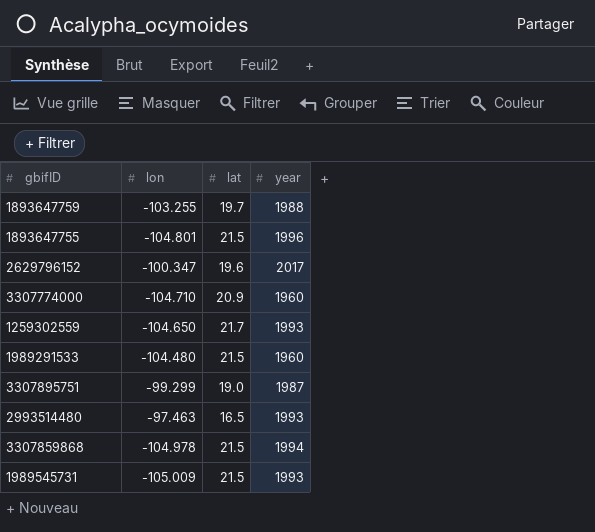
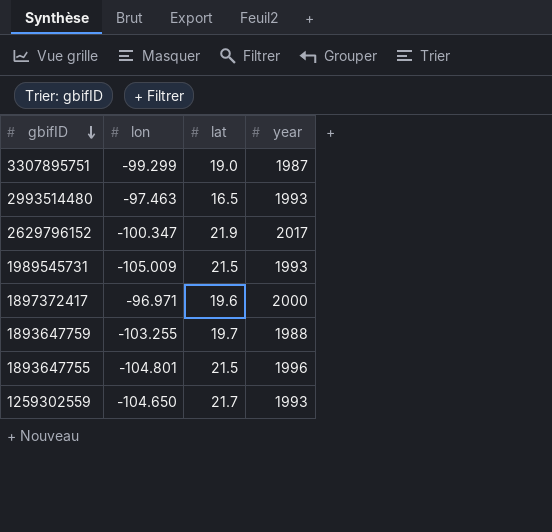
row order: none -> gbifID descending
row 3307774000: -104.710 | 20.9 | 1960 -> none
row 1989291533: -104.480 | 21.5 | 1960 -> none
row 3307859868: -104.978 | 21.5 | 1994 -> none
2629796152 | lat: 19.6 -> 21.9
row 1897372417: none -> -96.971 | 19.6 | 2000

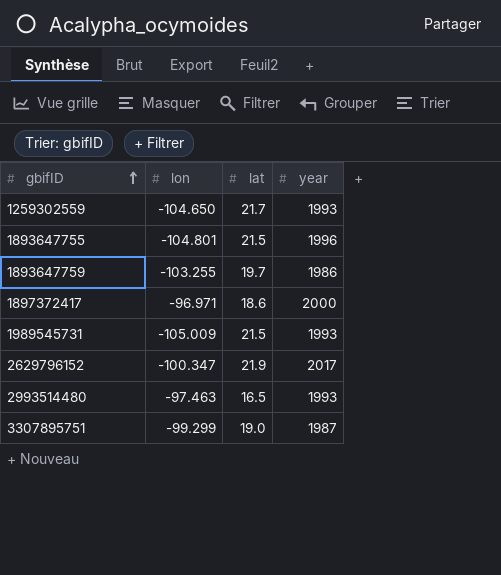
row order: gbifID descending -> gbifID ascending
1893647759 | year: 1988 -> 1986
1897372417 | lat: 19.6 -> 18.6

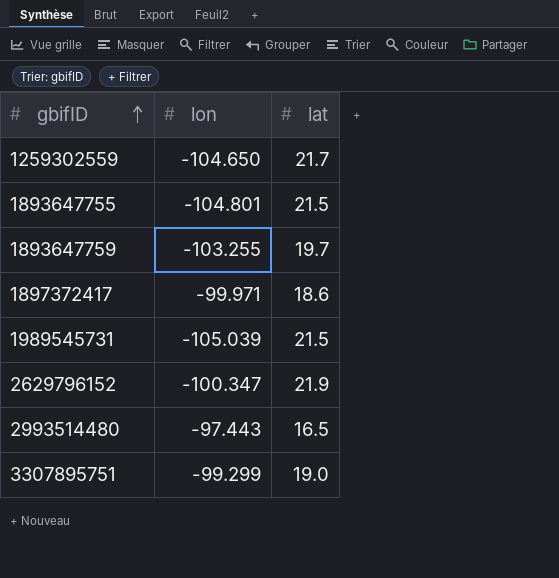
column year | position: 4 -> none
1897372417 | lon: -96.971 -> -99.971
1989545731 | lon: -105.009 -> -105.039
2993514480 | lon: -97.463 -> -97.443

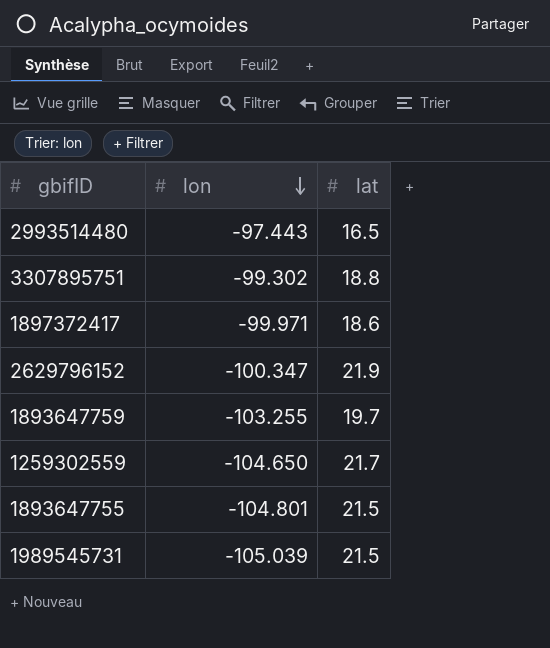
row order: gbifID ascending -> lon descending
3307895751 | lon: -99.299 -> -99.302
3307895751 | lat: 19.0 -> 18.8

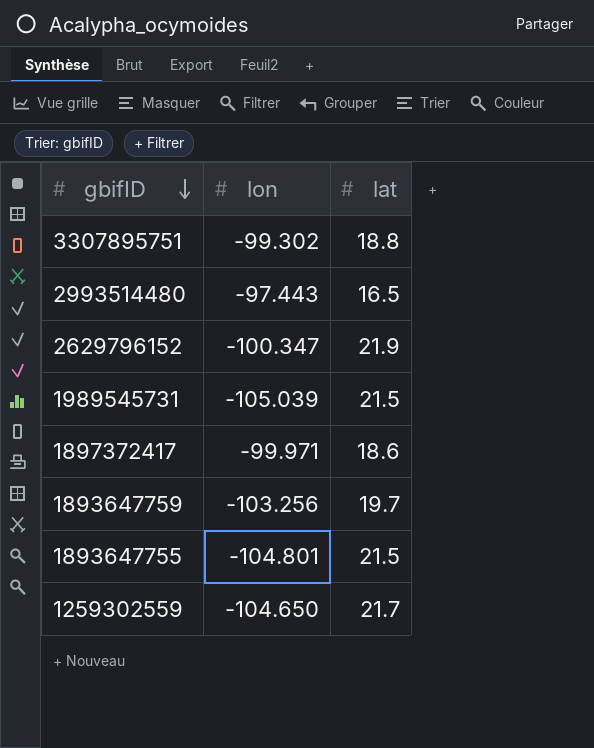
row order: lon descending -> gbifID descending
1893647759 | lon: -103.255 -> -103.256

